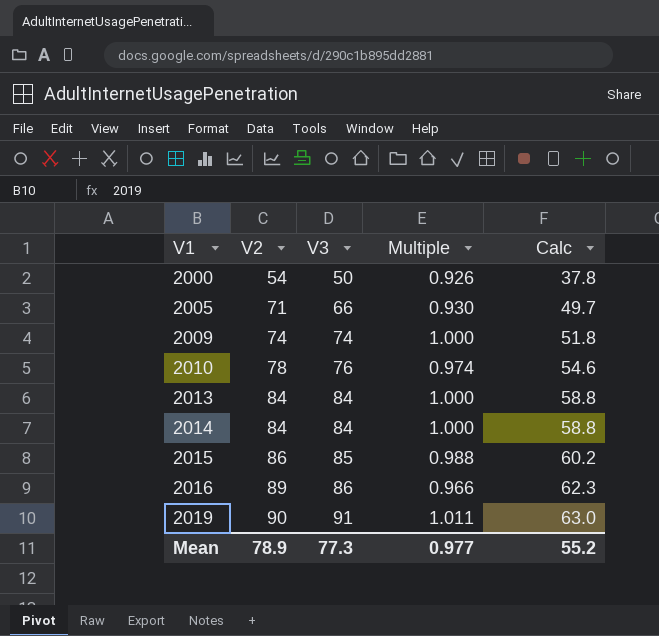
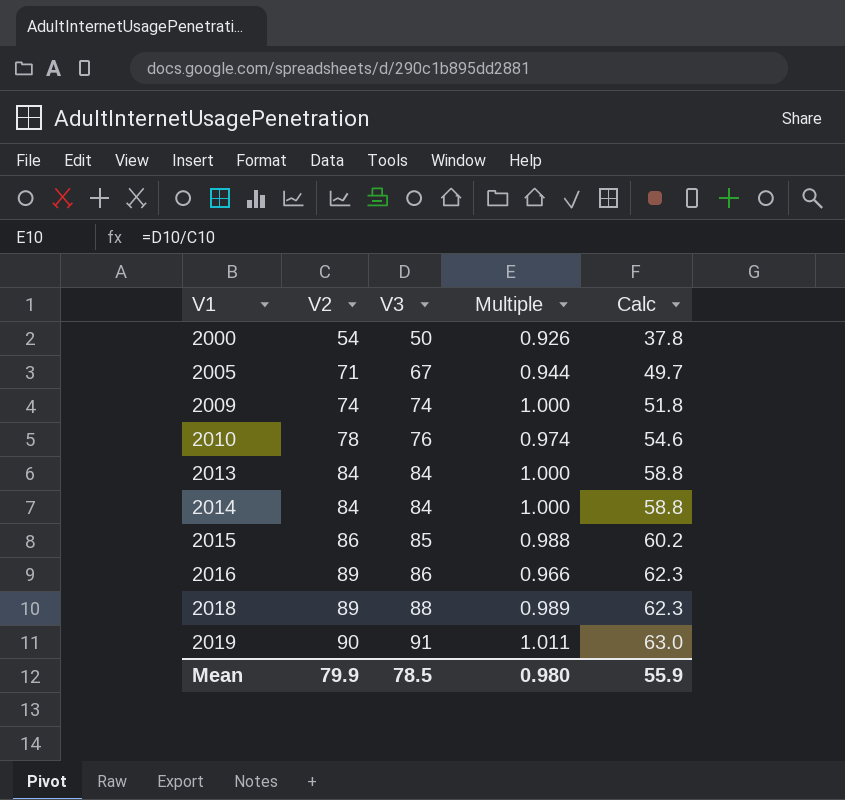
2005 | V3: 66 -> 67
2005 | Multiple: 0.930 -> 0.944
row 2018: none -> 89 | 88 | 0.989 | 62.3
Mean | V2: 78.9 -> 79.9
Mean | V3: 77.3 -> 78.5
Mean | Multiple: 0.977 -> 0.980
Mean | Calc: 55.2 -> 55.9

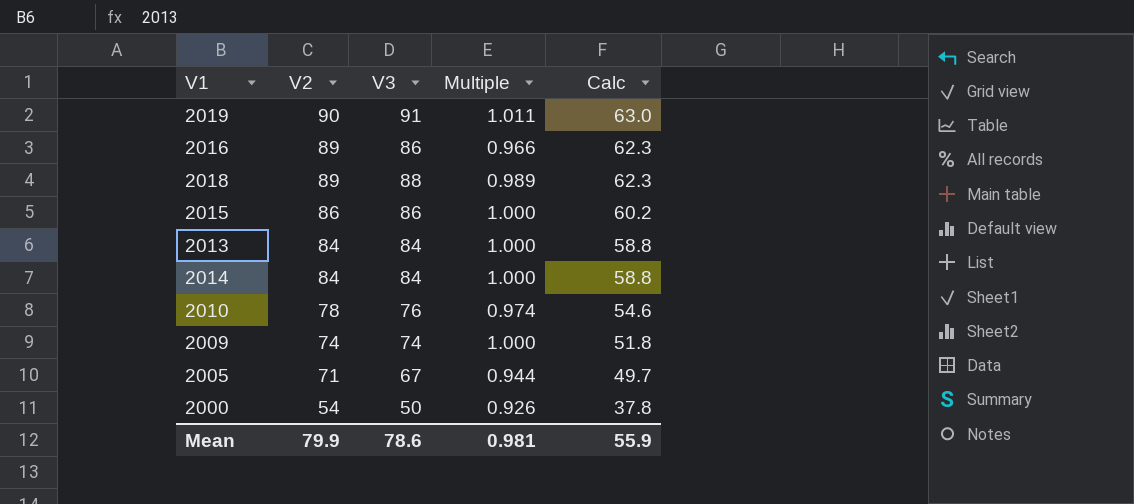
row order: V1 ascending -> V2 descending
2015 | V3: 85 -> 86
2015 | Multiple: 0.988 -> 1.000
Mean | V3: 78.5 -> 78.6
Mean | Multiple: 0.980 -> 0.981

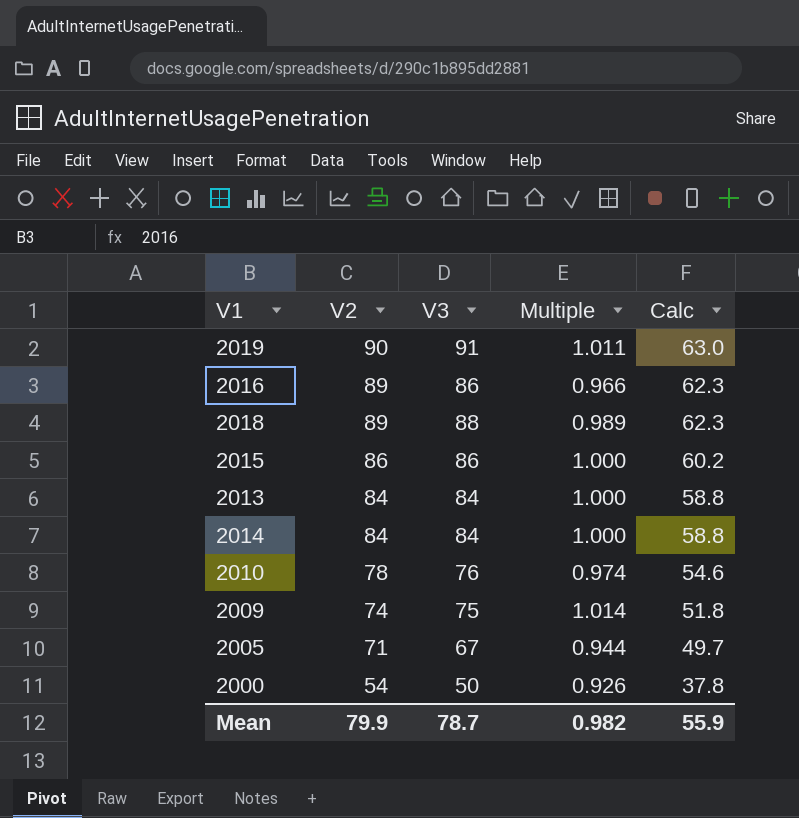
2009 | V3: 74 -> 75
2009 | Multiple: 1.000 -> 1.014
Mean | V3: 78.6 -> 78.7
Mean | Multiple: 0.981 -> 0.982

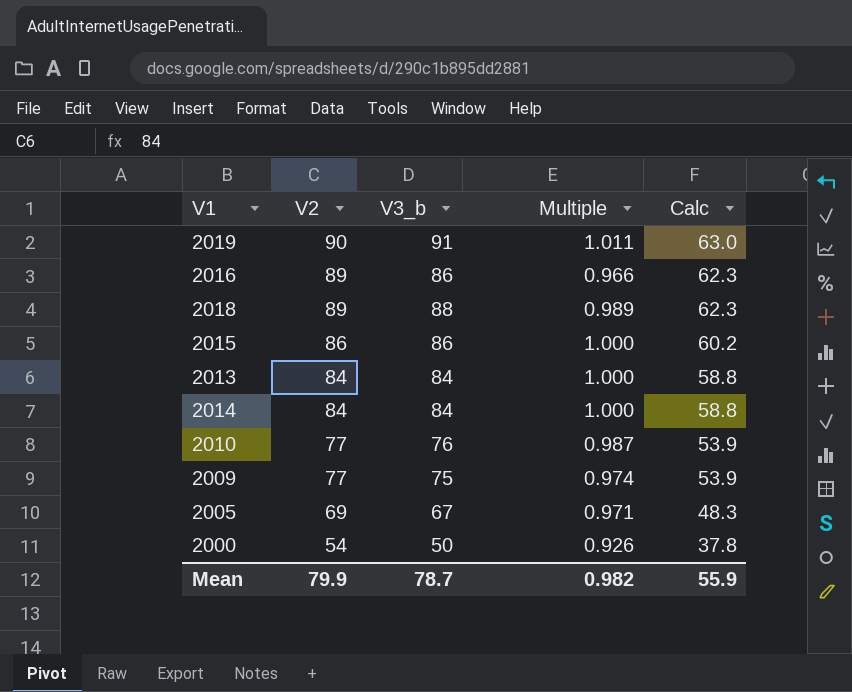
column name: V3 -> V3_b
2010 | V2: 78 -> 77
2010 | Multiple: 0.974 -> 0.987
2010 | Calc: 54.6 -> 53.9
2009 | V2: 74 -> 77
2009 | Multiple: 1.014 -> 0.974
2009 | Calc: 51.8 -> 53.9
2005 | V2: 71 -> 69
2005 | Multiple: 0.944 -> 0.971
2005 | Calc: 49.7 -> 48.3

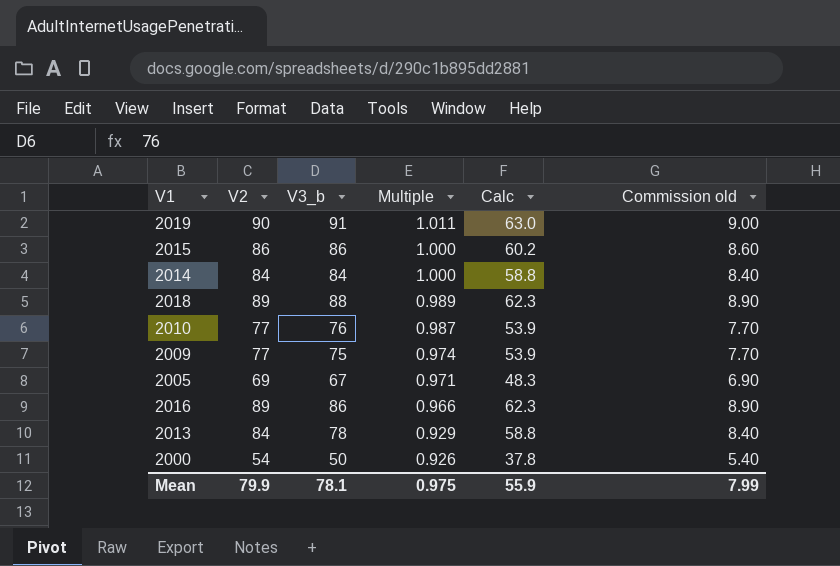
row order: V2 descending -> Multiple descending
column Commission old | formula: none -> [V2] * 0.1
2013 | V3_b: 84 -> 78
2013 | Multiple: 1.000 -> 0.929
Mean | V3_b: 78.7 -> 78.1
Mean | Multiple: 0.982 -> 0.975

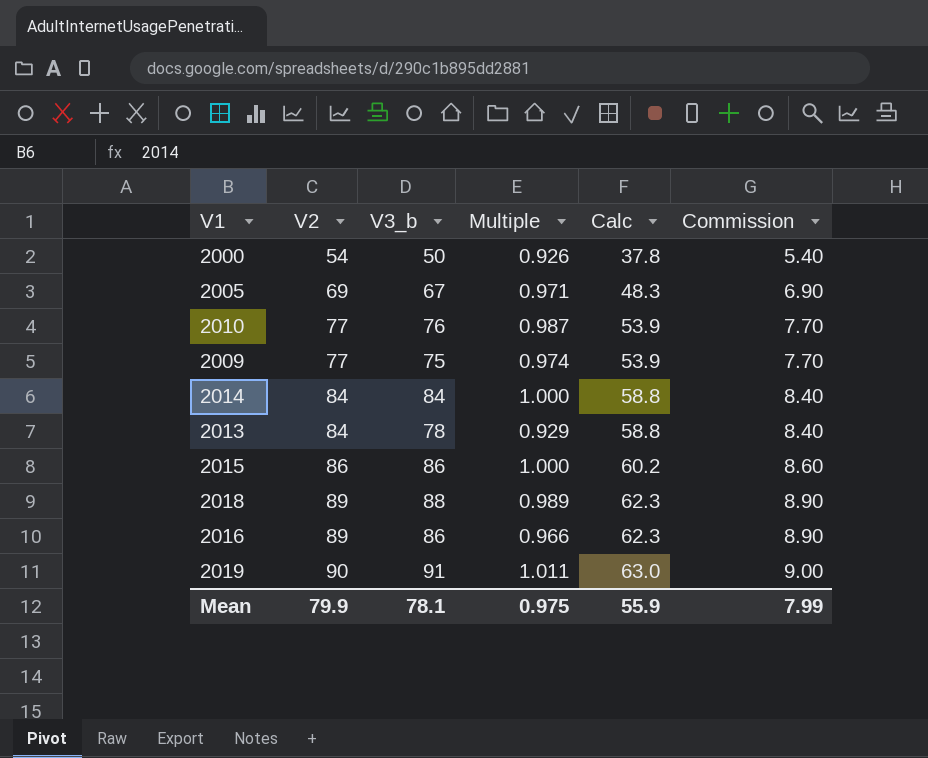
row order: Multiple descending -> V2 ascending
column name: Commission old -> Commission

